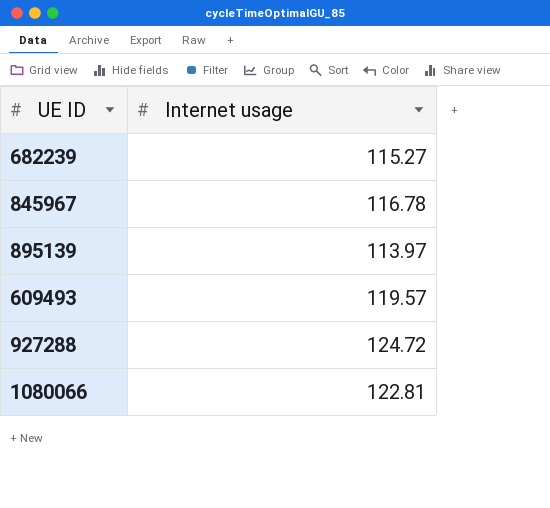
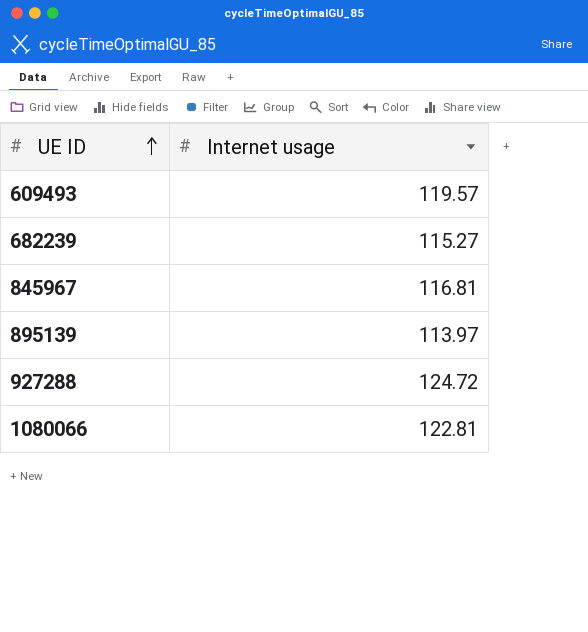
row order: none -> UE ID ascending
845967 | Internet usage: 116.78 -> 116.81

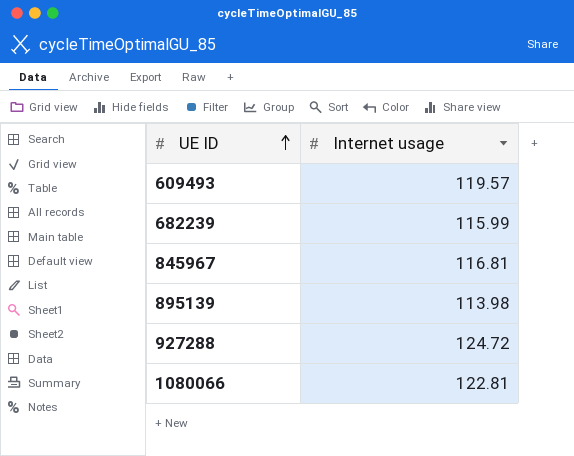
682239 | Internet usage: 115.27 -> 115.99
895139 | Internet usage: 113.97 -> 113.98

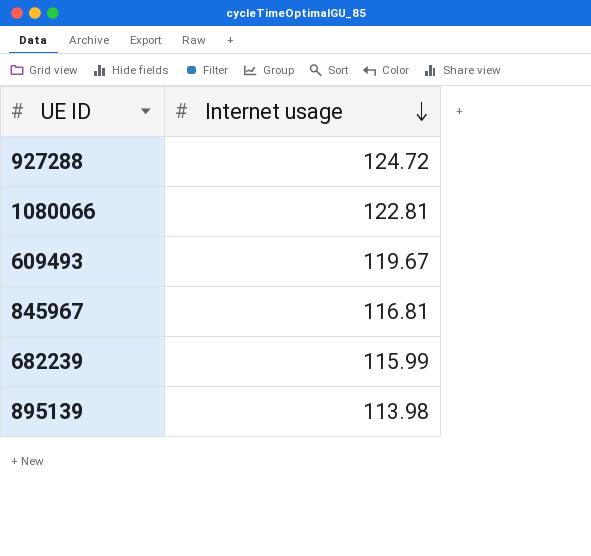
row order: UE ID ascending -> Internet usage descending
609493 | Internet usage: 119.57 -> 119.67

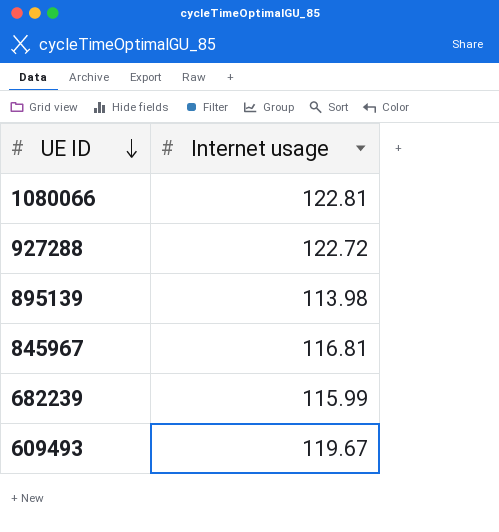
row order: Internet usage descending -> UE ID descending
927288 | Internet usage: 124.72 -> 122.72

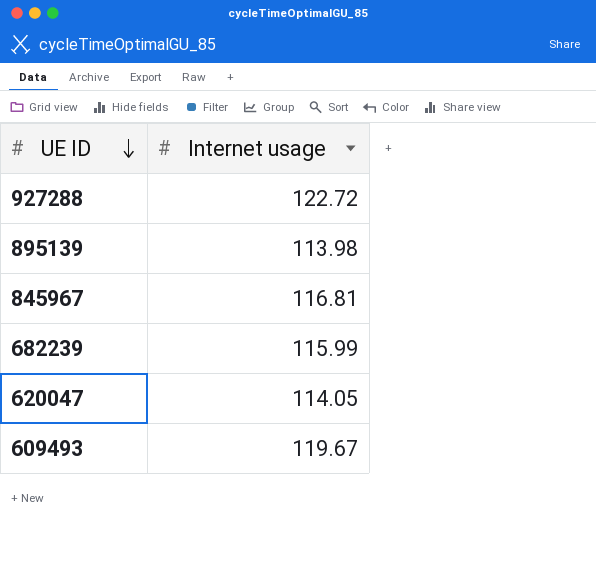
row 1080066: 122.81 -> none
row 620047: none -> 114.05

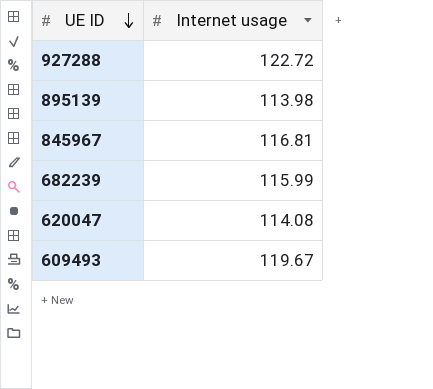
620047 | Internet usage: 114.05 -> 114.08

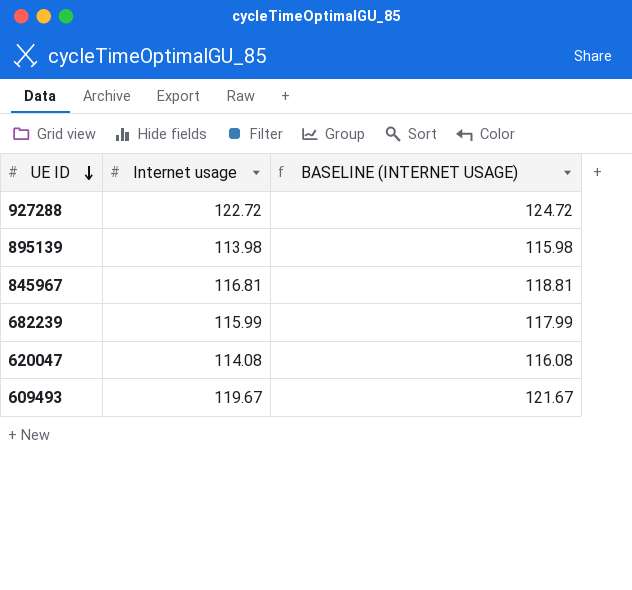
column BASELINE (INTERNET USAGE) | formula: none -> [Internet usage] + 2

